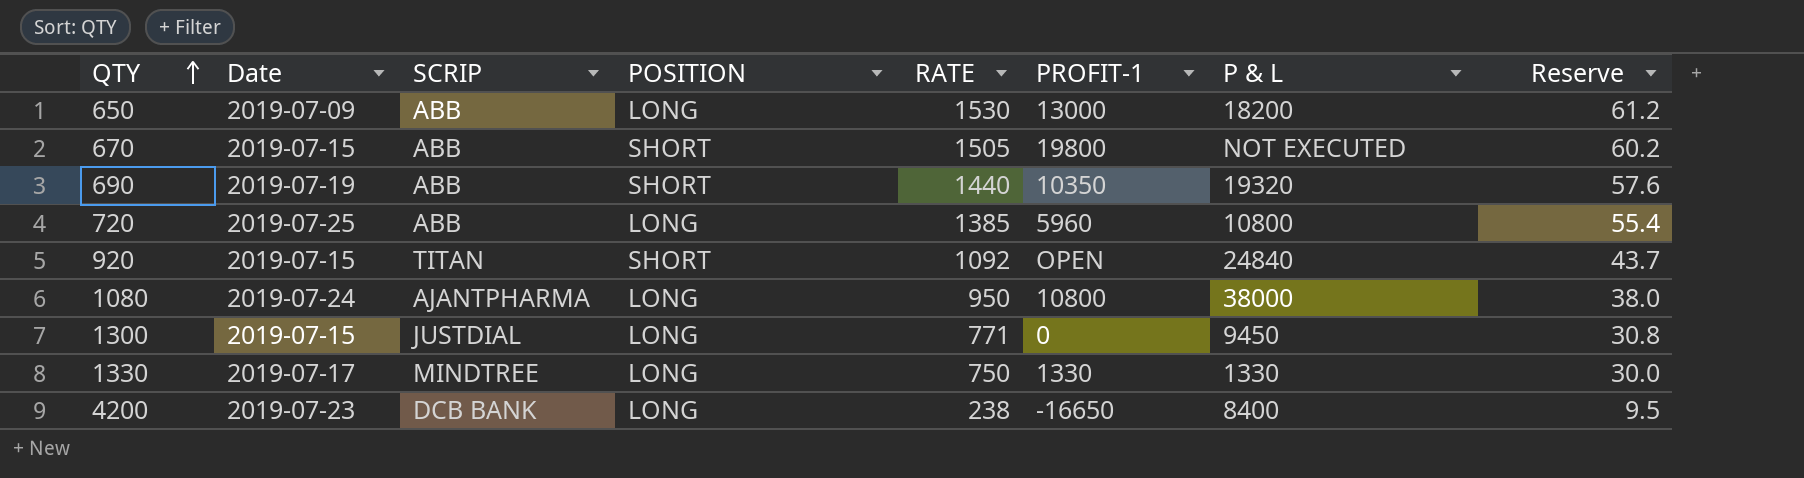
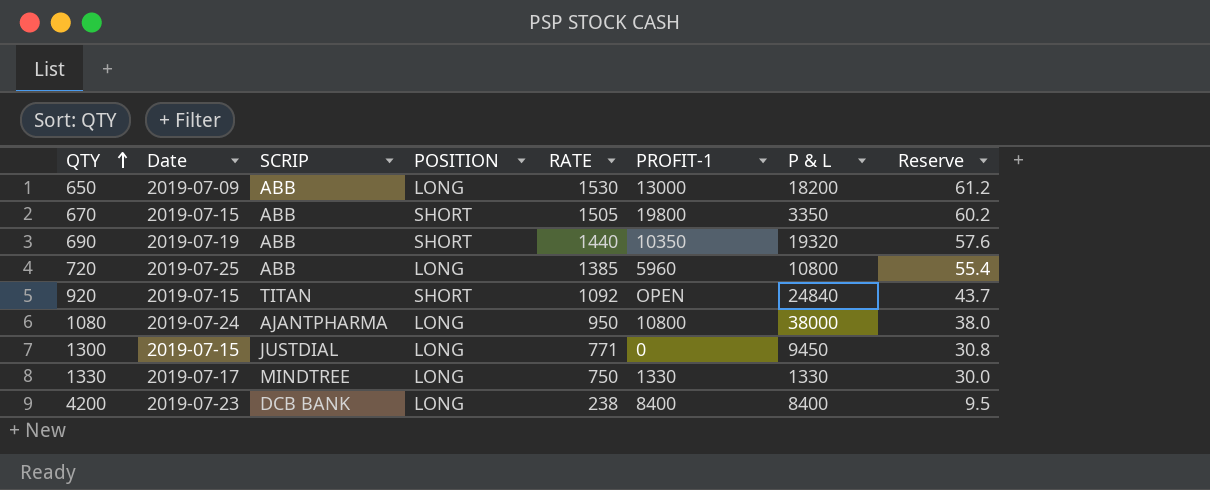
670 | P & L: NOT EXECUTED -> 3350
4200 | PROFIT-1: -16650 -> 8400

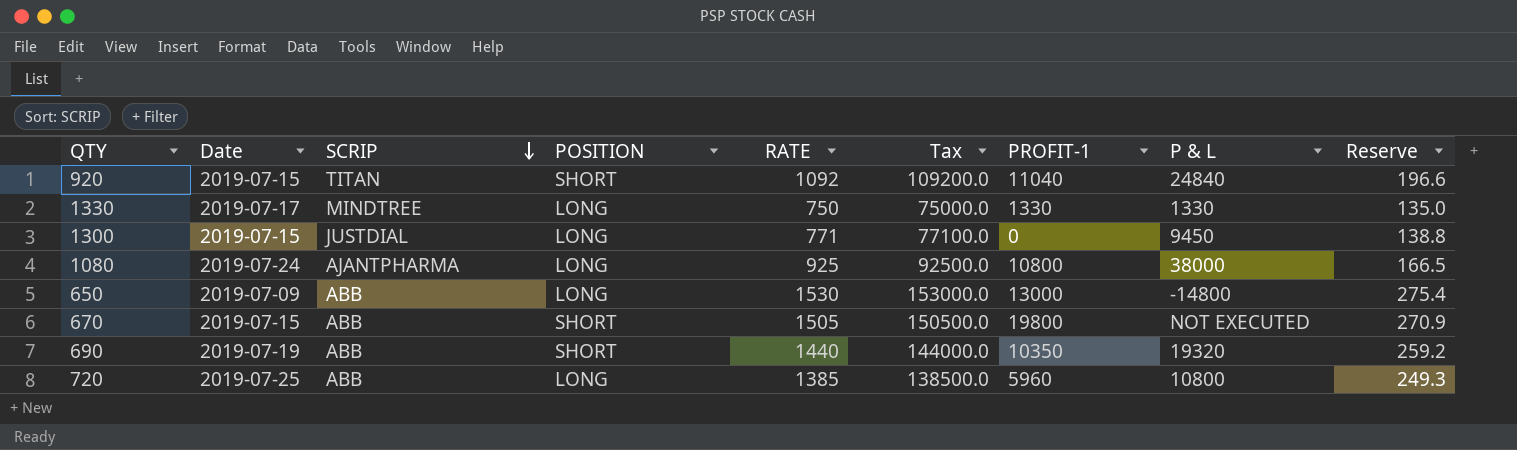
row order: QTY ascending -> SCRIP descending
column Tax | formula: none -> [RATE] * 100
column Reserve | formula: [RATE] * 0.04 -> [RATE] * 0.18
row 4200: 2019-07-23 | DCB BANK | LONG | 238 | 8400 | 8400 | 9.5 -> none
920 | PROFIT-1: OPEN -> 11040
1080 | RATE: 950 -> 925
650 | P & L: 18200 -> -14800
670 | P & L: 3350 -> NOT EXECUTED

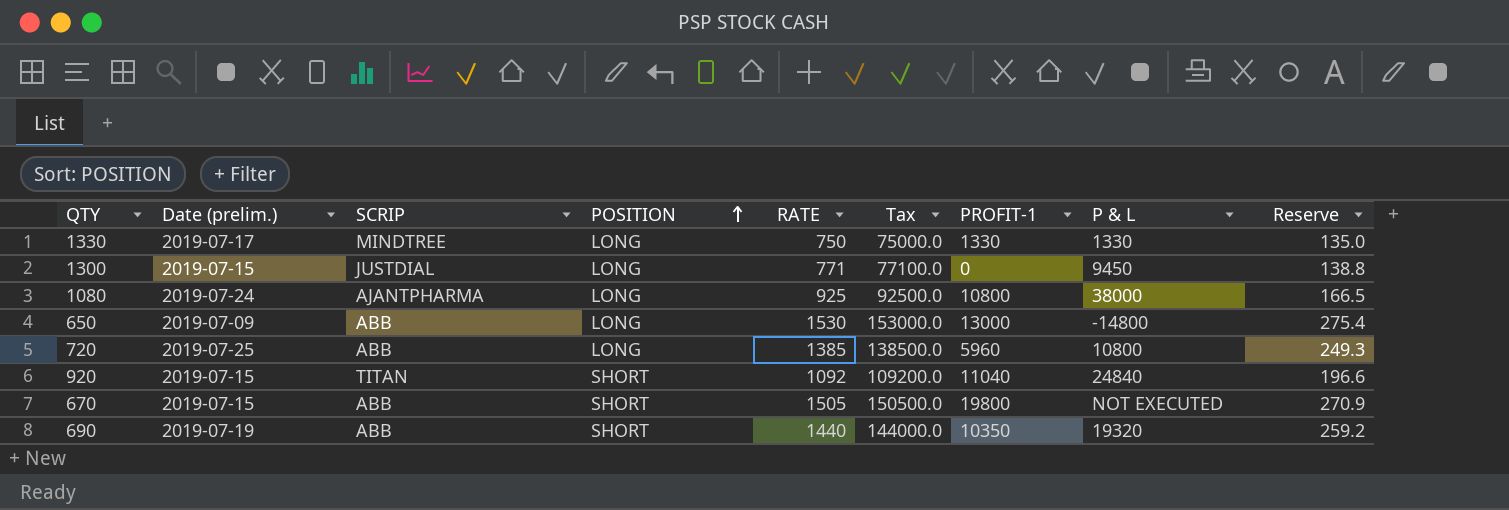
row order: SCRIP descending -> POSITION ascending
column name: Date -> Date (prelim.)

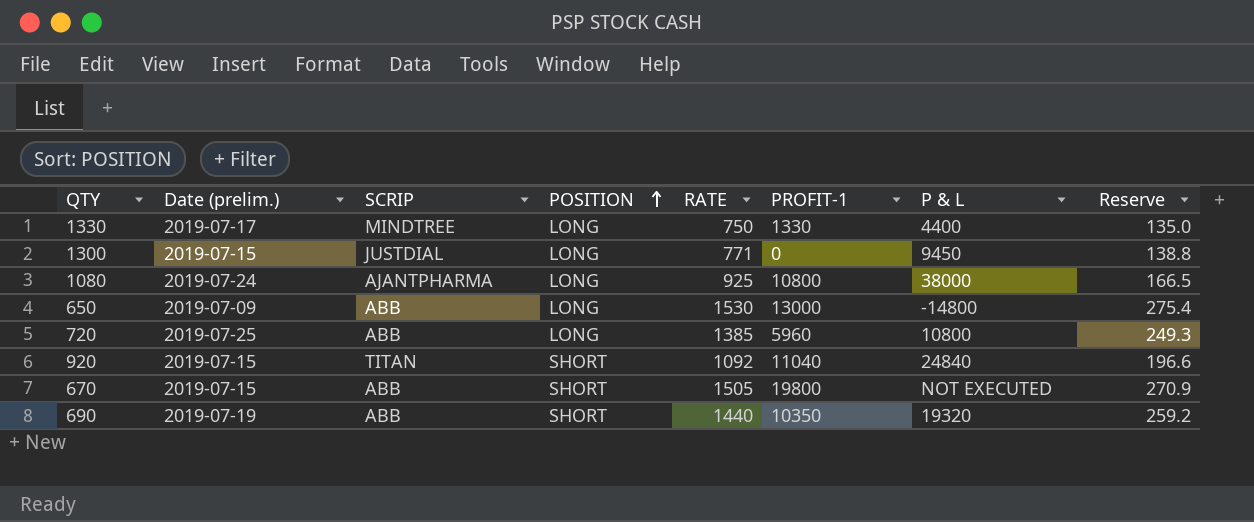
column Tax | formula: [RATE] * 100 -> none
1330 | P & L: 1330 -> 4400

